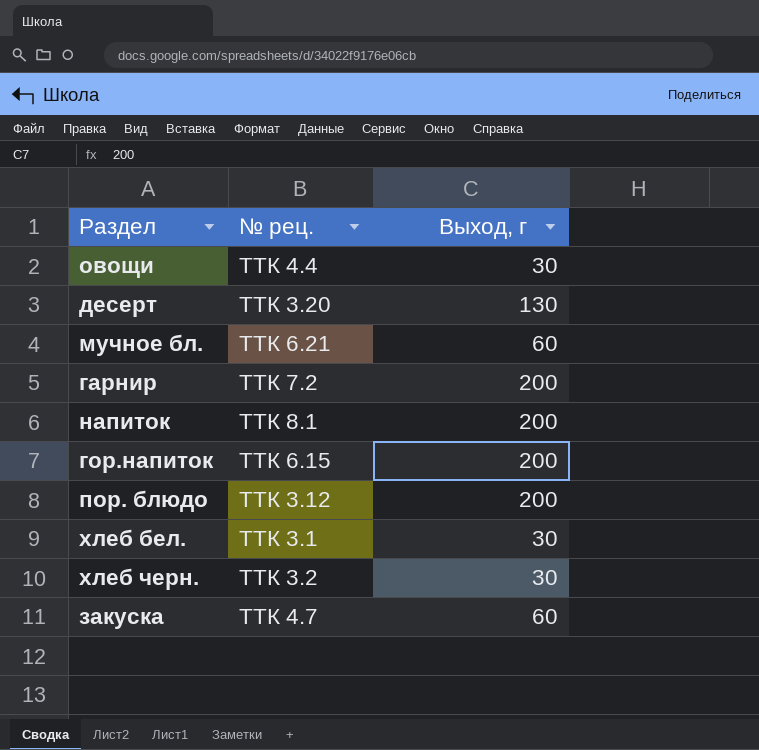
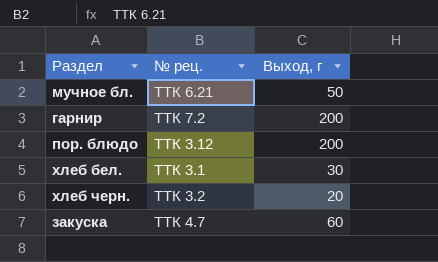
row овощи: ТТК 4.4 | 30 -> none
row десерт: ТТК 3.20 | 130 -> none
row напиток: ТТК 8.1 | 200 -> none
row гор.напиток: ТТК 6.15 | 200 -> none
мучное бл. | Выход, г: 60 -> 50
хлеб черн. | Выход, г: 30 -> 20

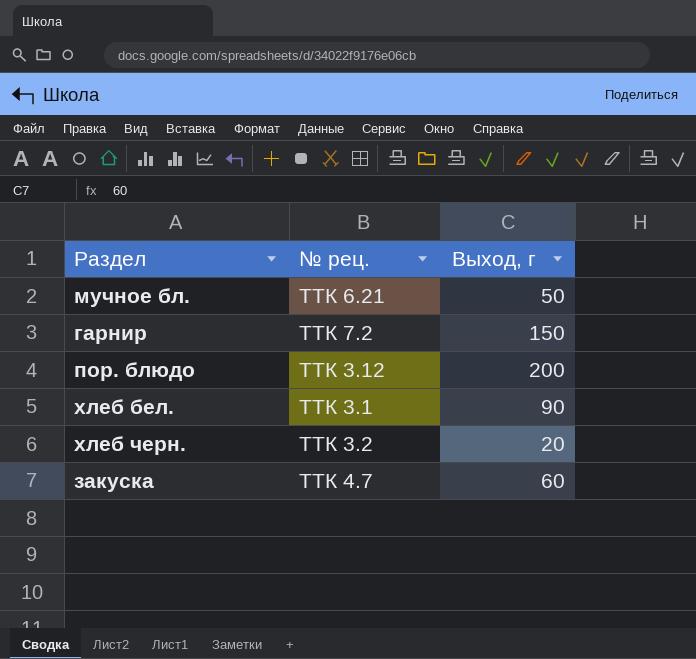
гарнир | Выход, г: 200 -> 150
хлеб бел. | Выход, г: 30 -> 90

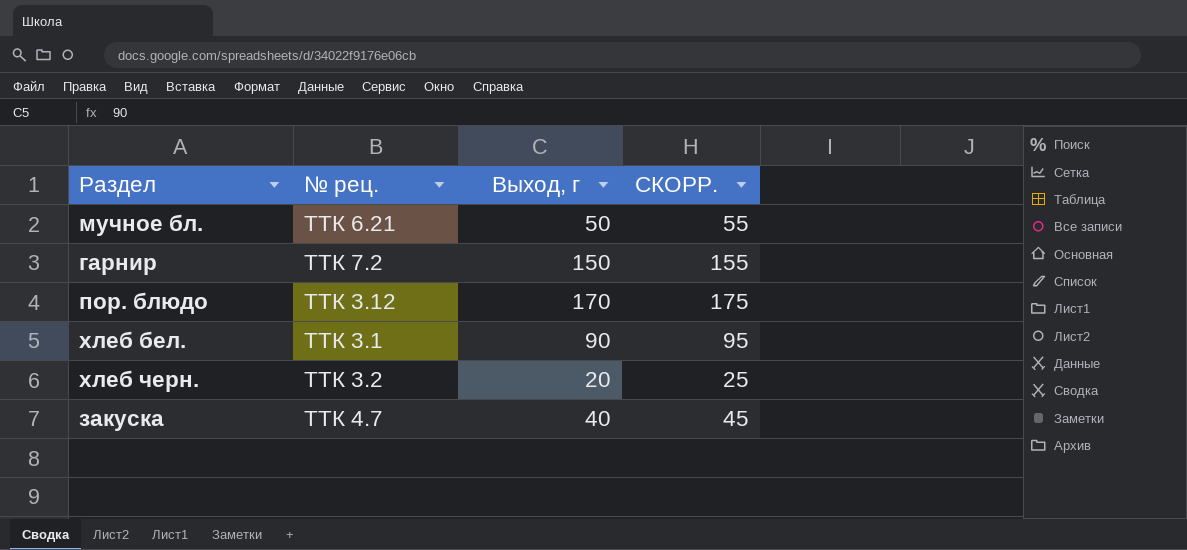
column СКОРР. | formula: none -> [Выход, г] + 5
пор. блюдо | Выход, г: 200 -> 170
закуска | Выход, г: 60 -> 40

